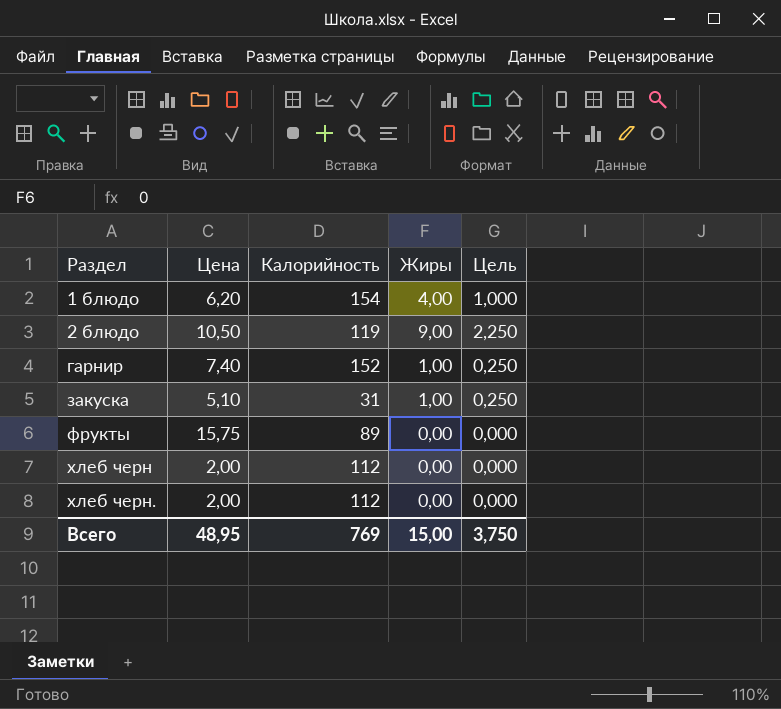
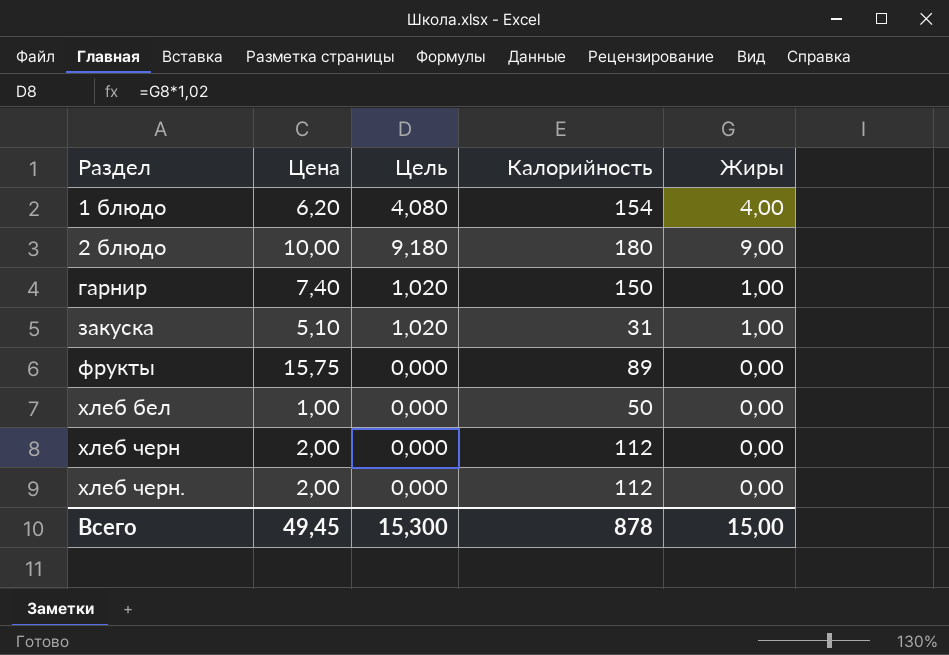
column Цель | formula: [Жиры] * 0,25 -> [Жиры] * 1,02
column Цель | position: 5 -> 3
2 блюдо | Цена: 10,50 -> 10,00
2 блюдо | Калорийность: 119 -> 180
гарнир | Калорийность: 152 -> 150
row хлеб бел: none -> 1,00 | 0,000 | 50 | 0,00
Всего | Цена: 48,95 -> 49,45
Всего | Цель: 3,750 -> 15,300
Всего | Калорийность: 769 -> 878

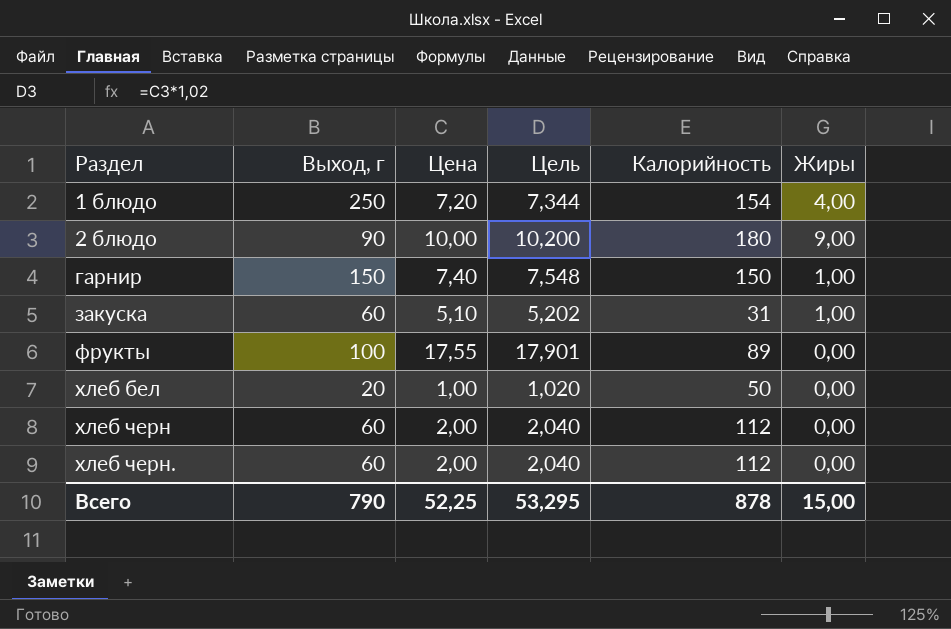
column Выход, г | position: none -> 2
column Цель | formula: [Жиры] * 1,02 -> [Цена] * 1,02
1 блюдо | Цена: 6,20 -> 7,20
фрукты | Цена: 15,75 -> 17,55
Всего | Цена: 49,45 -> 52,25
Всего | Цель: 15,300 -> 53,295

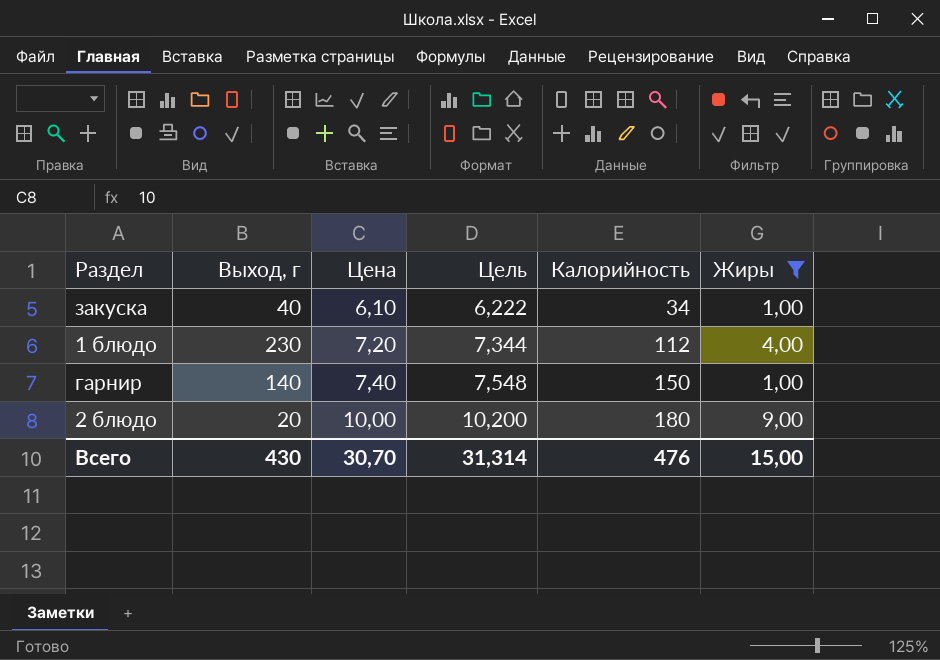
filter: none -> Жиры != 0,00
row order: Раздел ascending -> Цена ascending
закуска | Выход, г: 60 -> 40
закуска | Цена: 5,10 -> 6,10
закуска | Цель: 5,202 -> 6,222
закуска | Калорийность: 31 -> 34
1 блюдо | Выход, г: 250 -> 230
1 блюдо | Калорийность: 154 -> 112
гарнир | Выход, г: 150 -> 140
2 блюдо | Выход, г: 90 -> 20
Всего | Выход, г: 790 -> 430
Всего | Цена: 52,25 -> 30,70
Всего | Цель: 53,295 -> 31,314
Всего | Калорийность: 878 -> 476

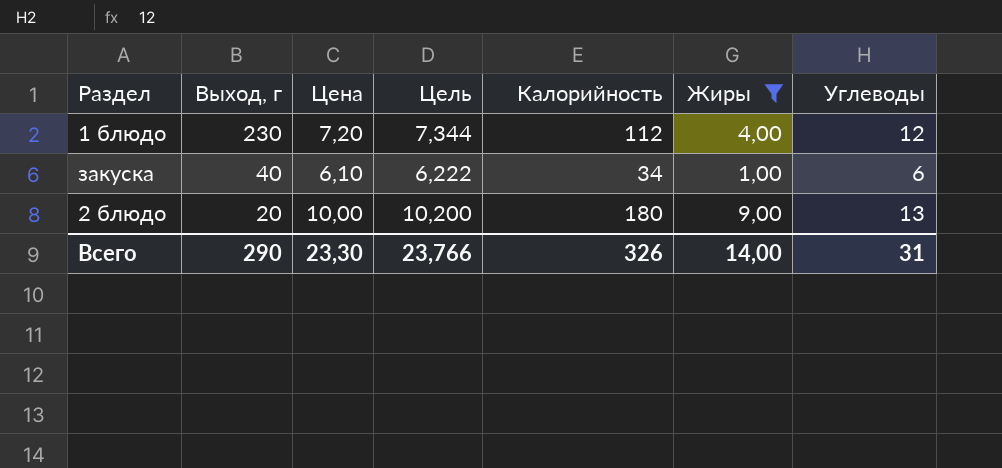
row order: Цена ascending -> Выход, г descending
column Углеводы | position: none -> 7
row гарнир: 140 | 7,40 | 7,548 | 150 | 1,00 -> none
Всего | Выход, г: 430 -> 290
Всего | Цена: 30,70 -> 23,30
Всего | Цель: 31,314 -> 23,766
Всего | Калорийность: 476 -> 326
Всего | Жиры: 15,00 -> 14,00

